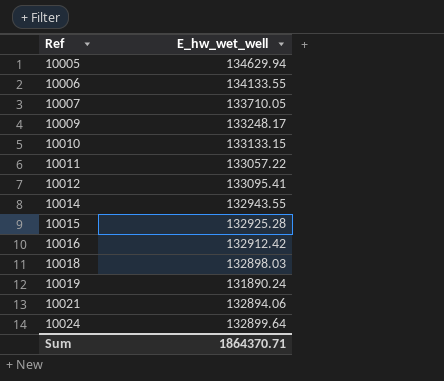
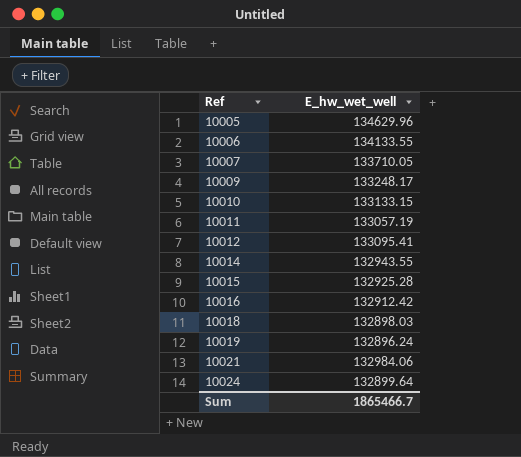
10005 | E_hw_wet_well: 134629.94 -> 134629.96
10011 | E_hw_wet_well: 133057.22 -> 133057.19
10019 | E_hw_wet_well: 131890.24 -> 132896.24
10021 | E_hw_wet_well: 132894.06 -> 132984.06
Sum | E_hw_wet_well: 1864370.71 -> 1865466.7

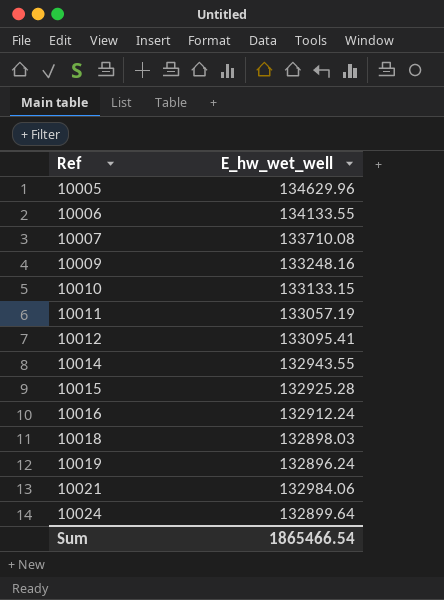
10007 | E_hw_wet_well: 133710.05 -> 133710.08
10009 | E_hw_wet_well: 133248.17 -> 133248.16
10016 | E_hw_wet_well: 132912.42 -> 132912.24
Sum | E_hw_wet_well: 1865466.7 -> 1865466.54

